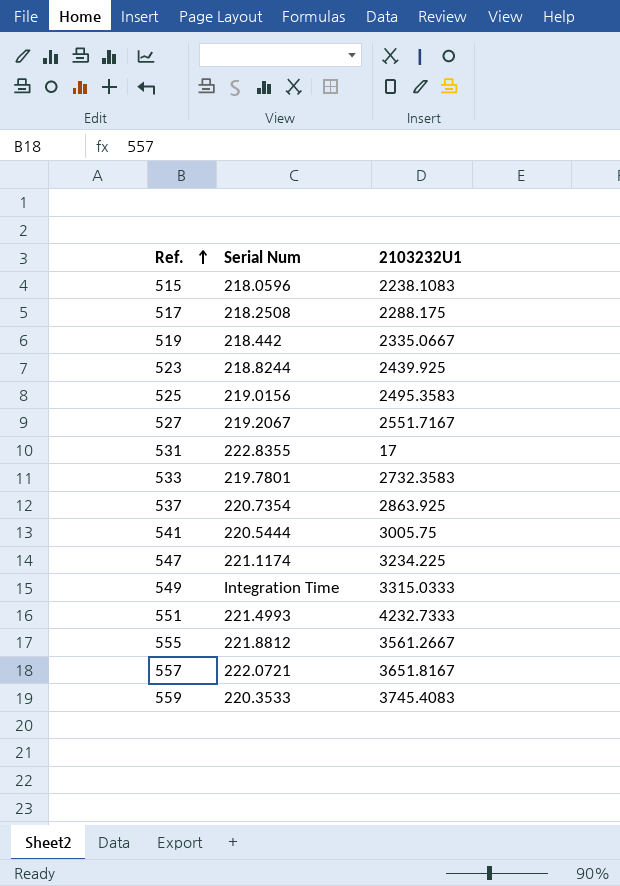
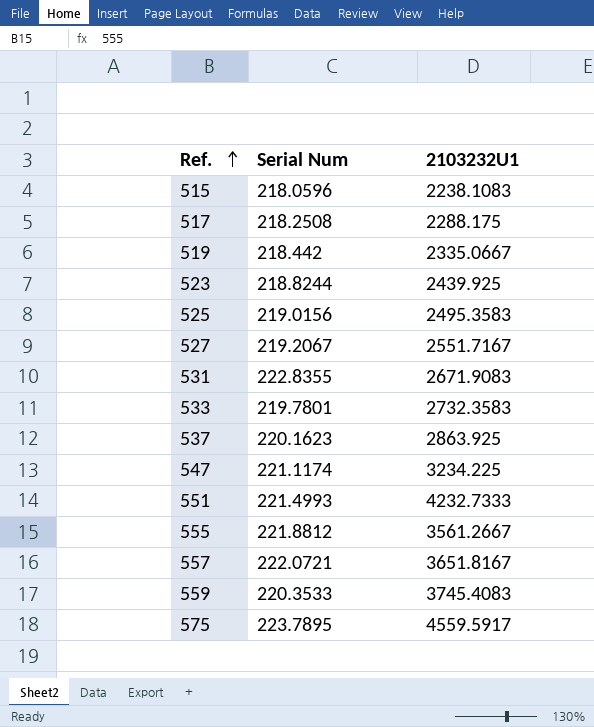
row 541: 220.5444 | 3005.75 -> none
row 549: Integration Time | 3315.0333 -> none
531 | 2103232U1: 17 -> 2671.9083
537 | Serial Num: 220.7354 -> 220.1623
row 575: none -> 223.7895 | 4559.5917

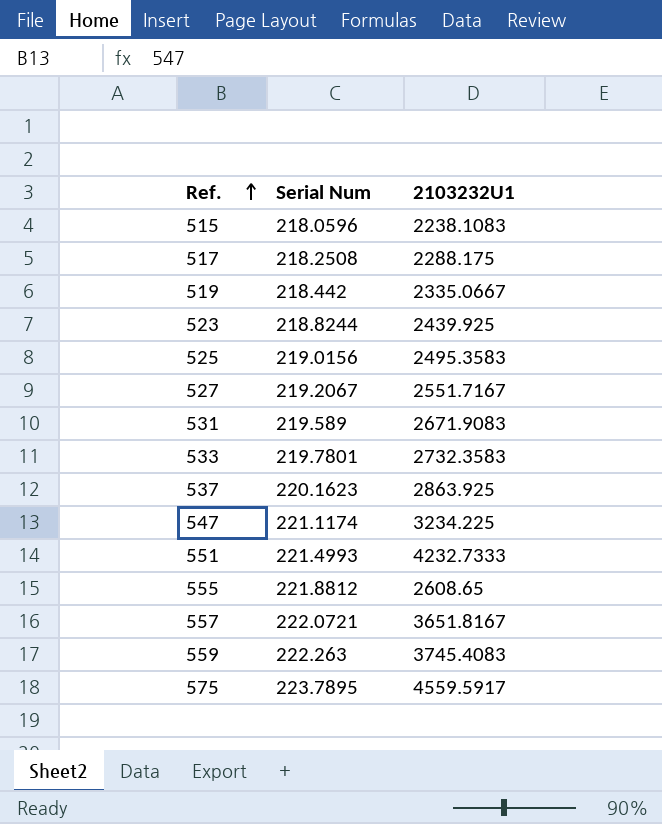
531 | Serial Num: 222.8355 -> 219.589
555 | 2103232U1: 3561.2667 -> 2608.65
559 | Serial Num: 220.3533 -> 222.263

